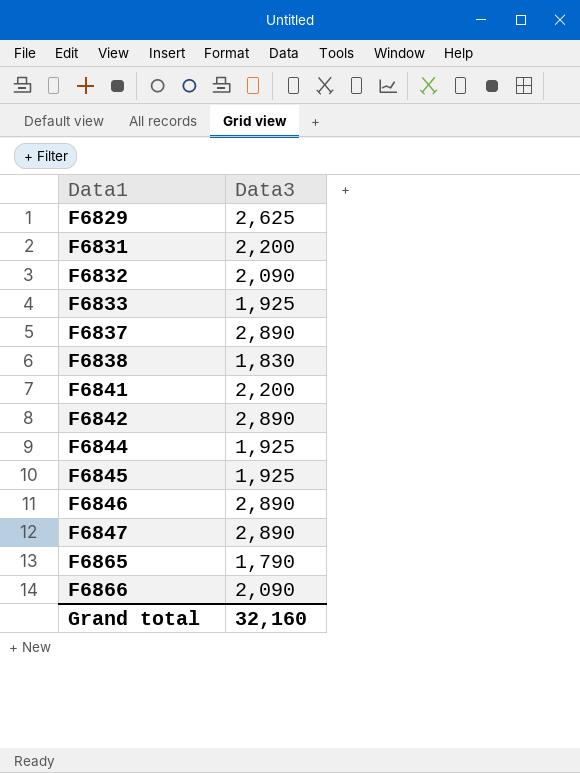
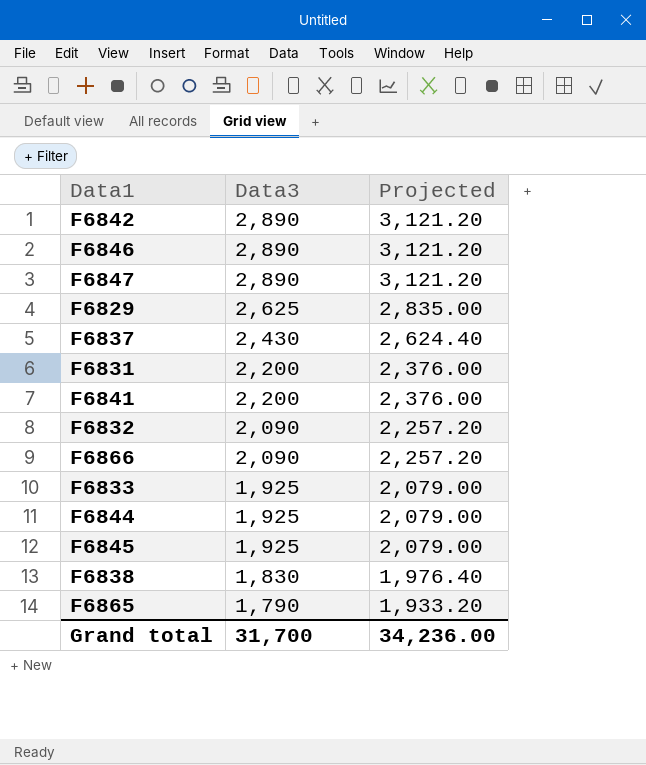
row order: Data1 ascending -> Data3 descending
column Projected | formula: none -> [Data3] * 1.08
F6837 | Data3: 2,890 -> 2,430
Grand total | Data3: 32,160 -> 31,700

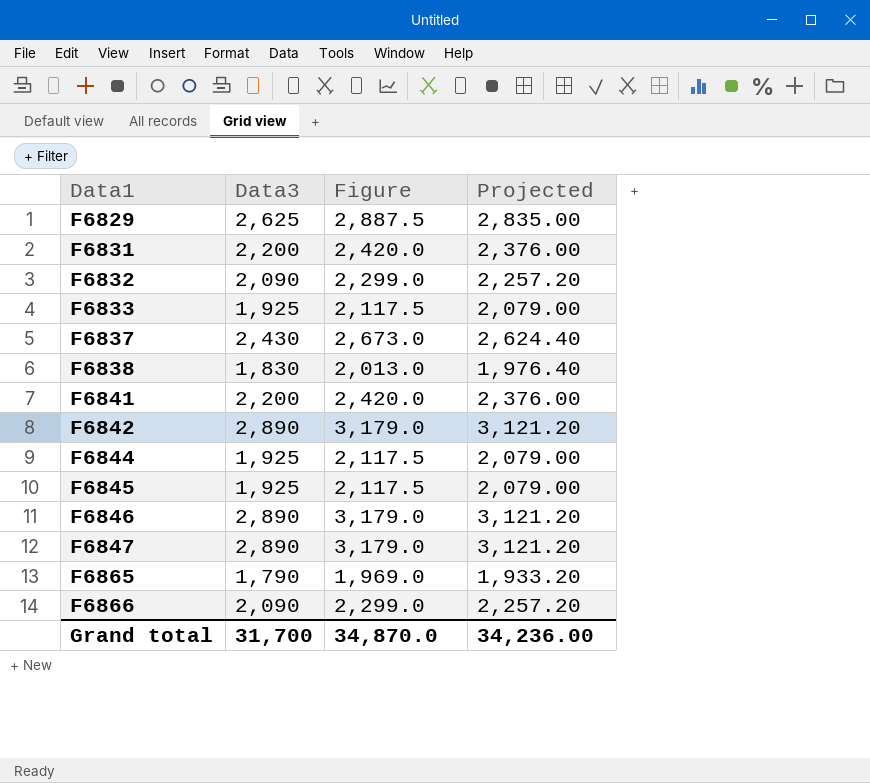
row order: Data3 descending -> Data1 ascending
column Figure | formula: none -> [Data3] * 1.1

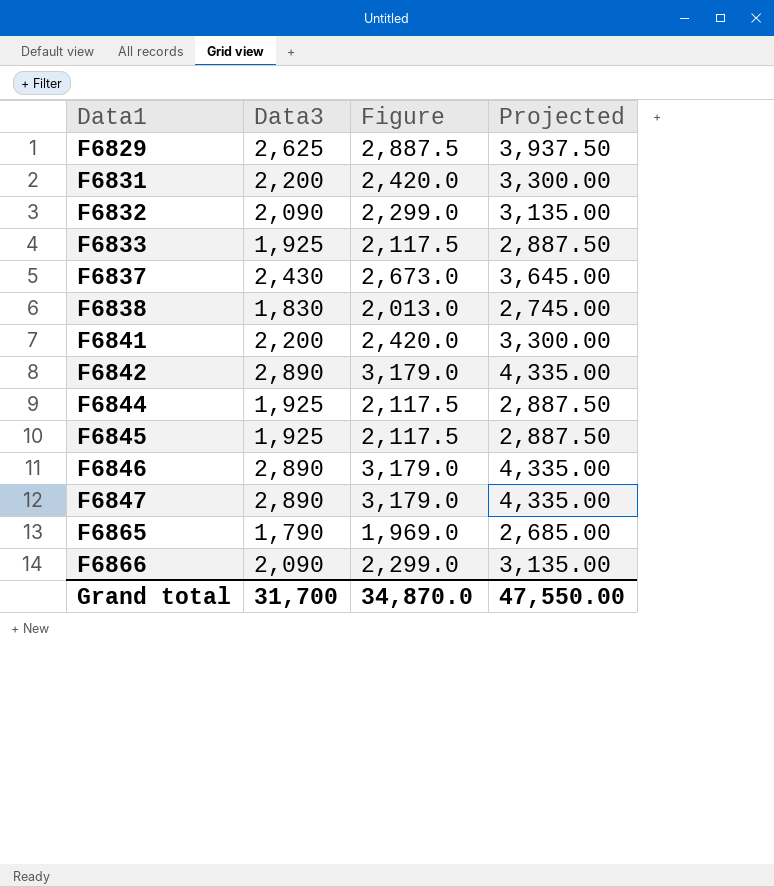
column Projected | formula: [Data3] * 1.08 -> [Data3] * 1.5
Grand total | Projected: 34,236.00 -> 47,550.00

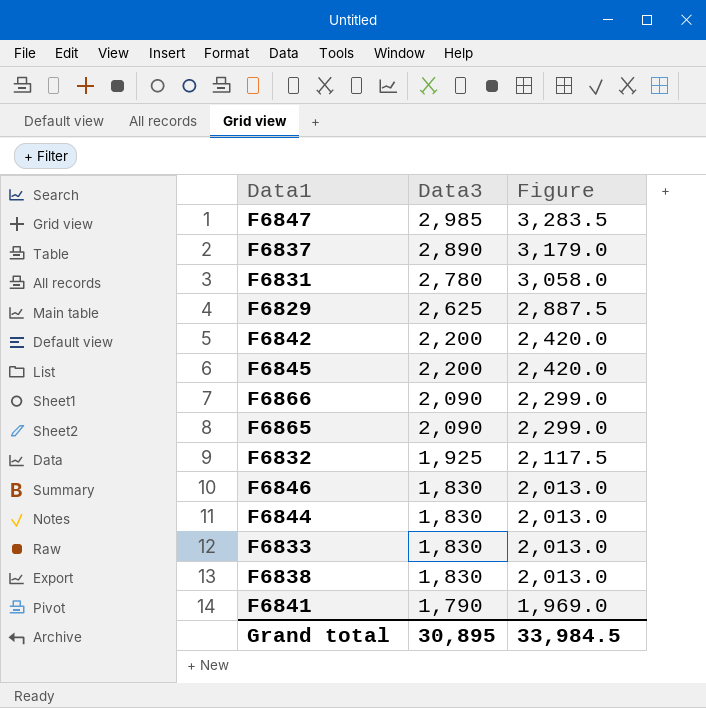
row order: Data1 ascending -> Data3 descending
column Projected | formula: [Data3] * 1.5 -> none
F6847 | Data3: 2,890 -> 2,985
F6847 | Figure: 3,179.0 -> 3,283.5
F6837 | Data3: 2,430 -> 2,890
F6837 | Figure: 2,673.0 -> 3,179.0
F6831 | Data3: 2,200 -> 2,780
F6831 | Figure: 2,420.0 -> 3,058.0
F6842 | Data3: 2,890 -> 2,200
F6842 | Figure: 3,179.0 -> 2,420.0
F6845 | Data3: 1,925 -> 2,200
F6845 | Figure: 2,117.5 -> 2,420.0
F6865 | Data3: 1,790 -> 2,090
F6865 | Figure: 1,969.0 -> 2,299.0
F6832 | Data3: 2,090 -> 1,925
F6832 | Figure: 2,299.0 -> 2,117.5
F6846 | Data3: 2,890 -> 1,830
F6846 | Figure: 3,179.0 -> 2,013.0
F6844 | Data3: 1,925 -> 1,830
F6844 | Figure: 2,117.5 -> 2,013.0
F6833 | Data3: 1,925 -> 1,830
F6833 | Figure: 2,117.5 -> 2,013.0
F6841 | Data3: 2,200 -> 1,790
F6841 | Figure: 2,420.0 -> 1,969.0
Grand total | Data3: 31,700 -> 30,895
Grand total | Figure: 34,870.0 -> 33,984.5

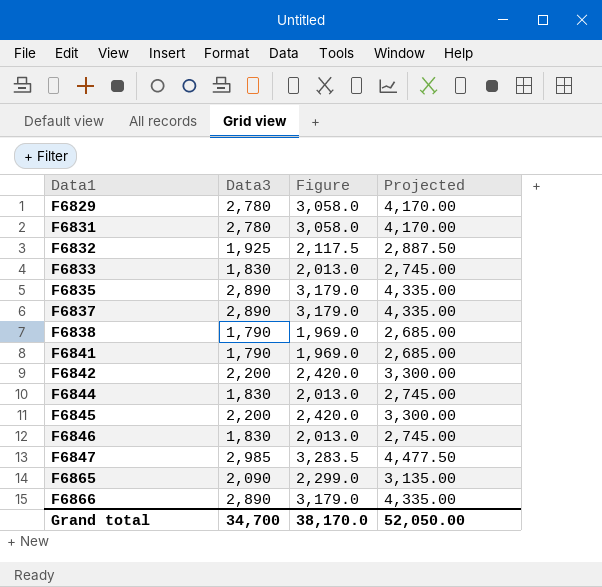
row order: Data3 descending -> Data1 ascending
column Projected | formula: none -> [Data3] * 1.5
F6829 | Data3: 2,625 -> 2,780
F6829 | Figure: 2,887.5 -> 3,058.0
row F6835: none -> 2,890 | 3,179.0 | 4,335.00
F6838 | Data3: 1,830 -> 1,790
F6838 | Figure: 2,013.0 -> 1,969.0
F6866 | Data3: 2,090 -> 2,890
F6866 | Figure: 2,299.0 -> 3,179.0
Grand total | Data3: 30,895 -> 34,700
Grand total | Figure: 33,984.5 -> 38,170.0

